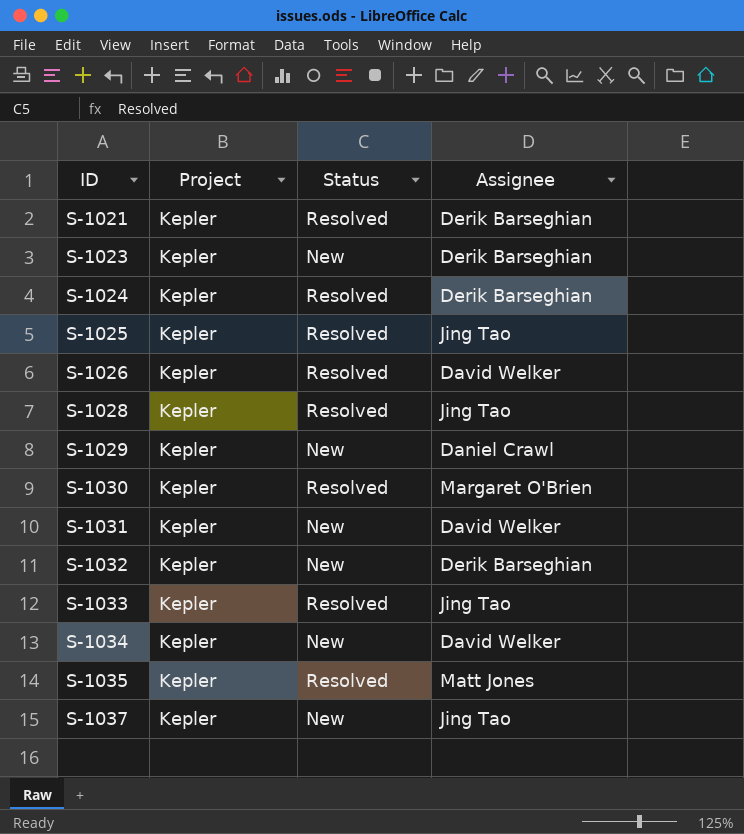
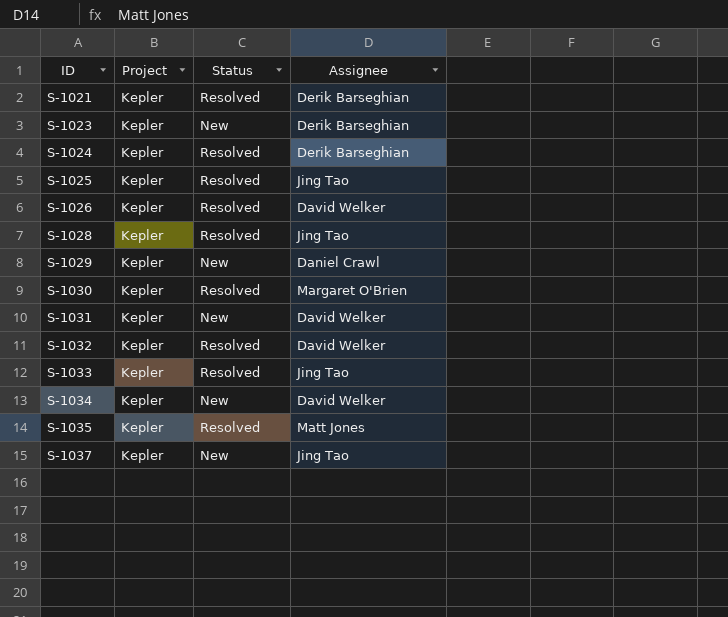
S-1032 | Status: New -> Resolved
S-1032 | Assignee: Derik Barseghian -> David Welker

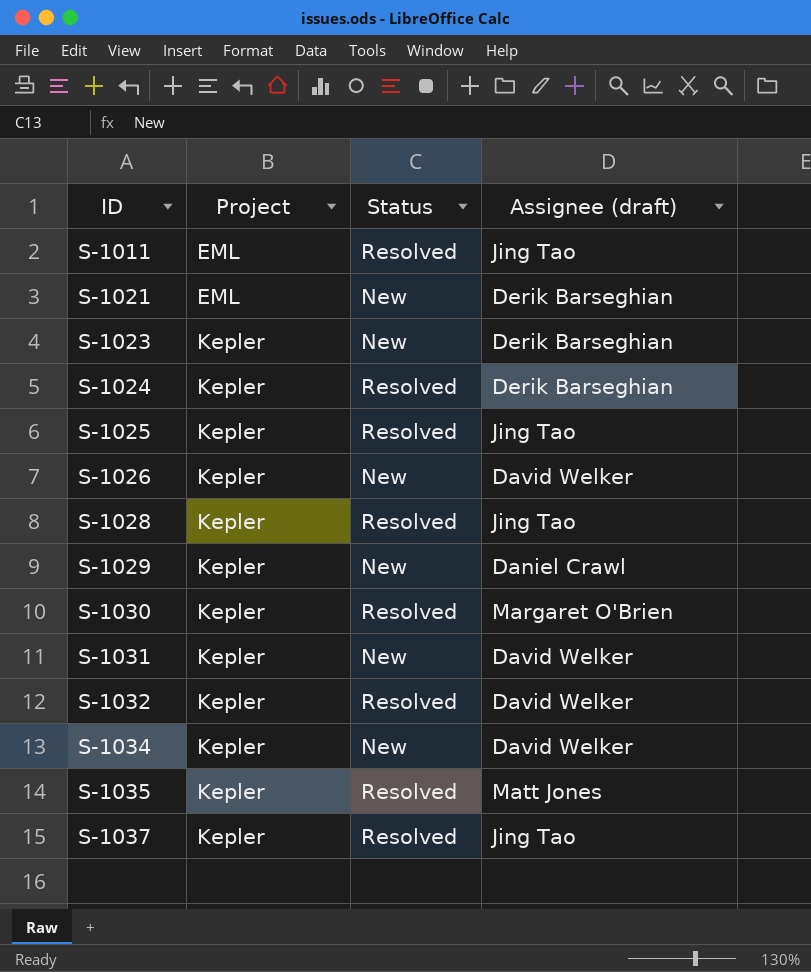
column name: Assignee -> Assignee (draft)
row S-1033: Kepler | Resolved | Jing Tao -> none
row S-1011: none -> EML | Resolved | Jing Tao
S-1021 | Project: Kepler -> EML
S-1021 | Status: Resolved -> New
S-1026 | Status: Resolved -> New
S-1037 | Status: New -> Resolved

